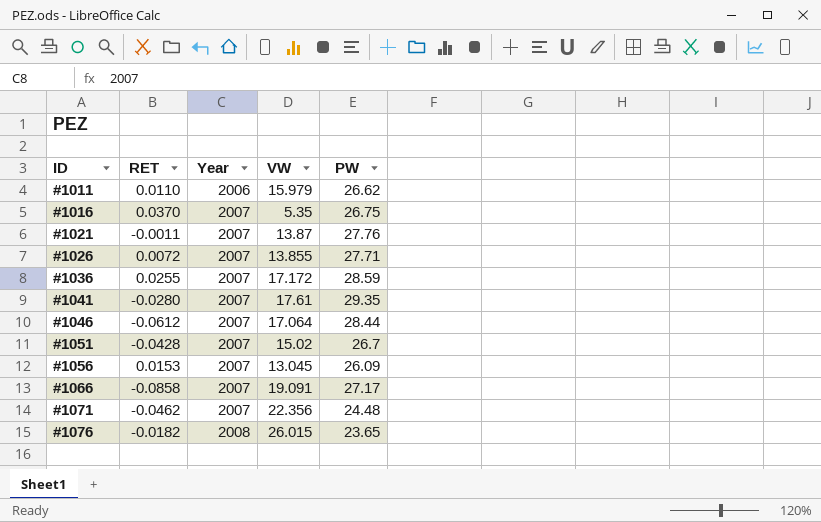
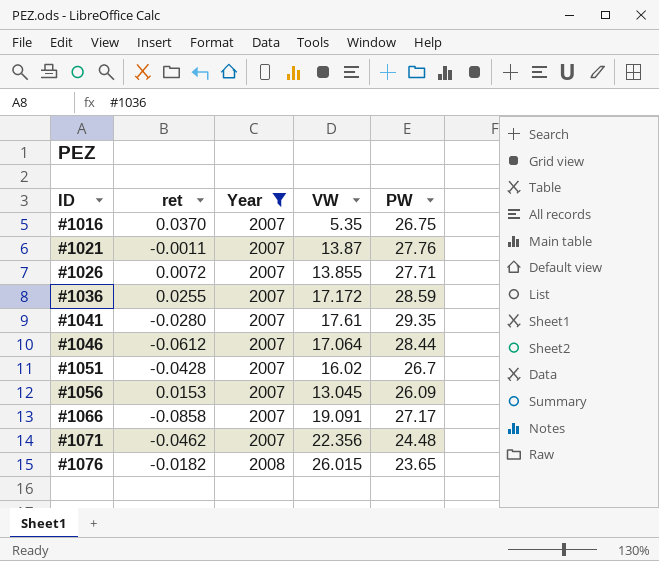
filter: none -> Year != 2006
column name: RET -> ret
#1051 | VW: 15.02 -> 16.02

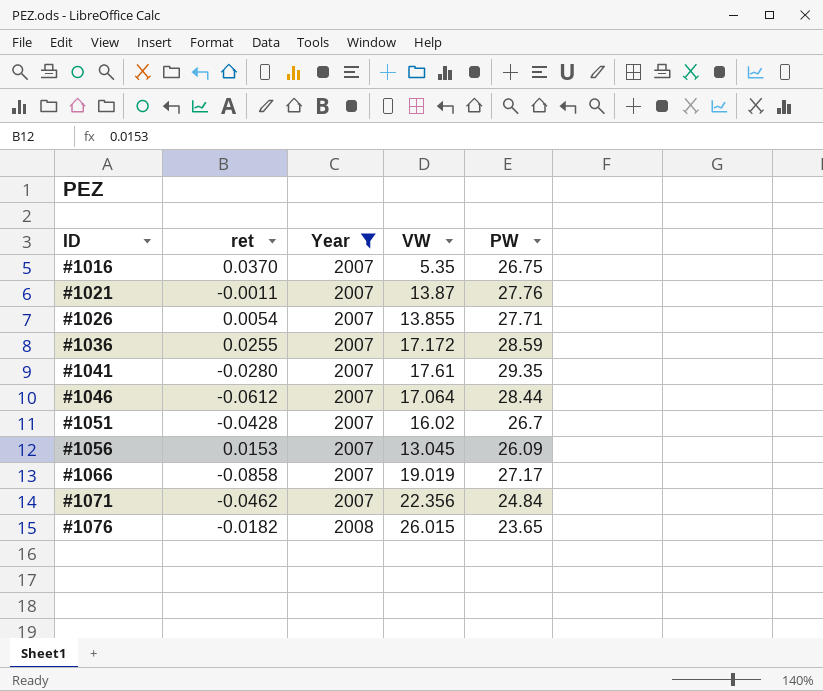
#1026 | ret: 0.0072 -> 0.0054
#1066 | VW: 19.091 -> 19.019
#1071 | PW: 24.48 -> 24.84

